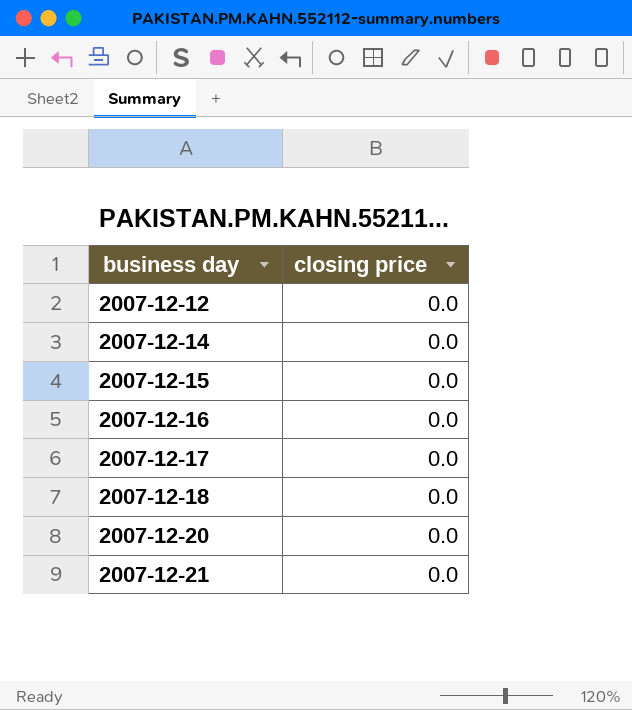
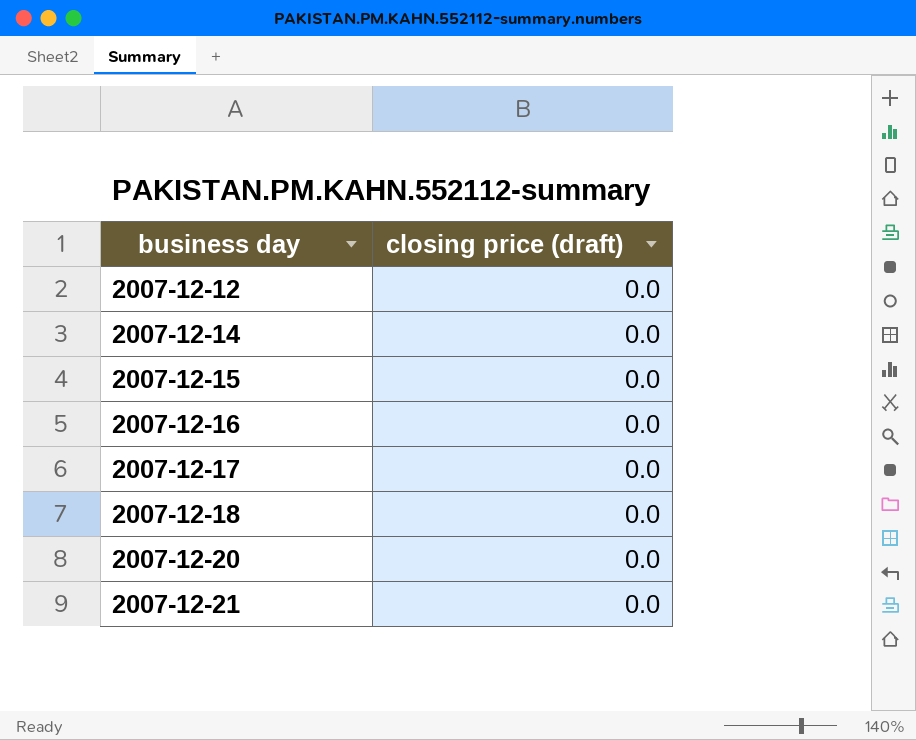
column name: closing price -> closing price (draft)

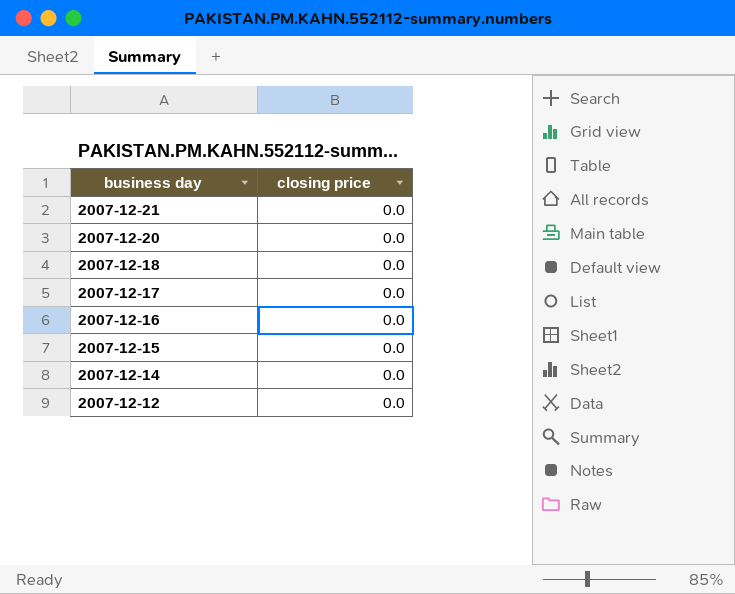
row order: business day ascending -> business day descending
column name: closing price (draft) -> closing price

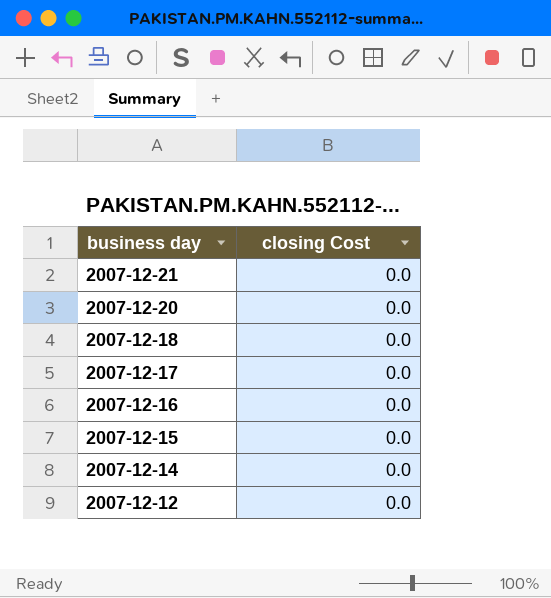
column name: closing price -> closing Cost

